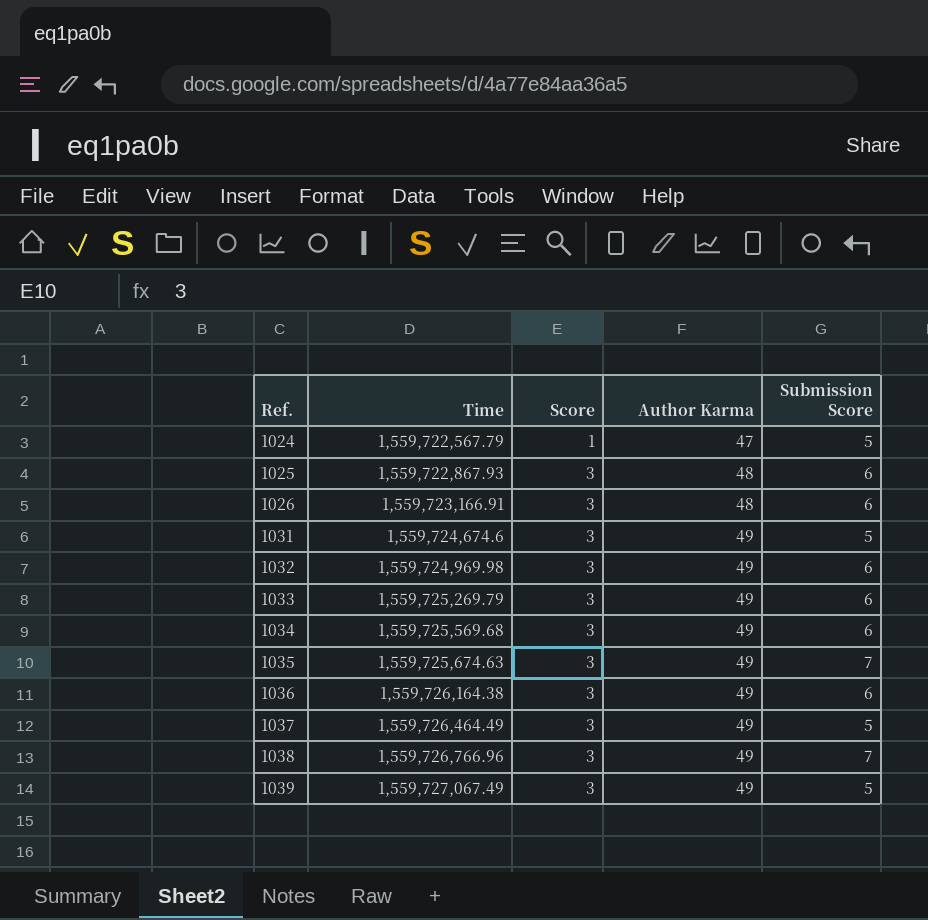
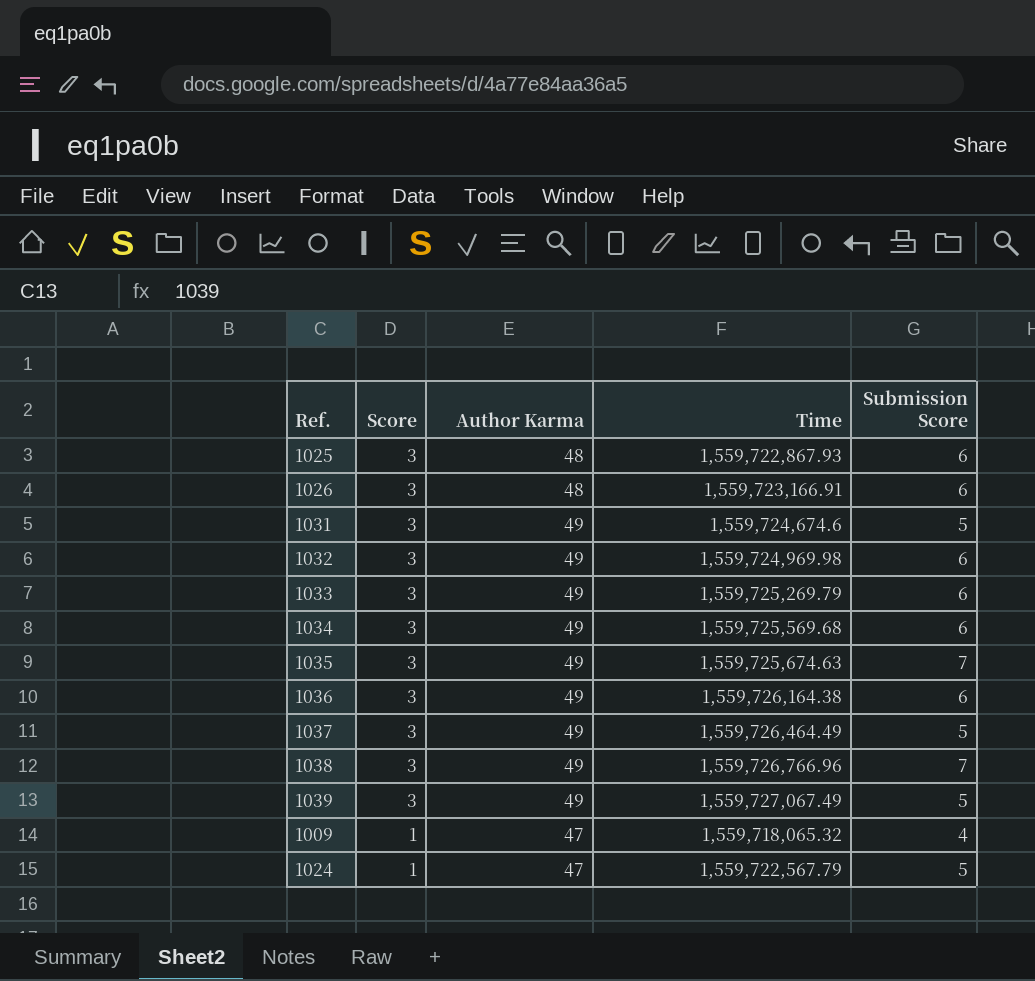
row order: Ref. ascending -> Score descending
column Time | position: 2 -> 4
row 1009: none -> 1 | 47 | 1,559,718,065.32 | 4

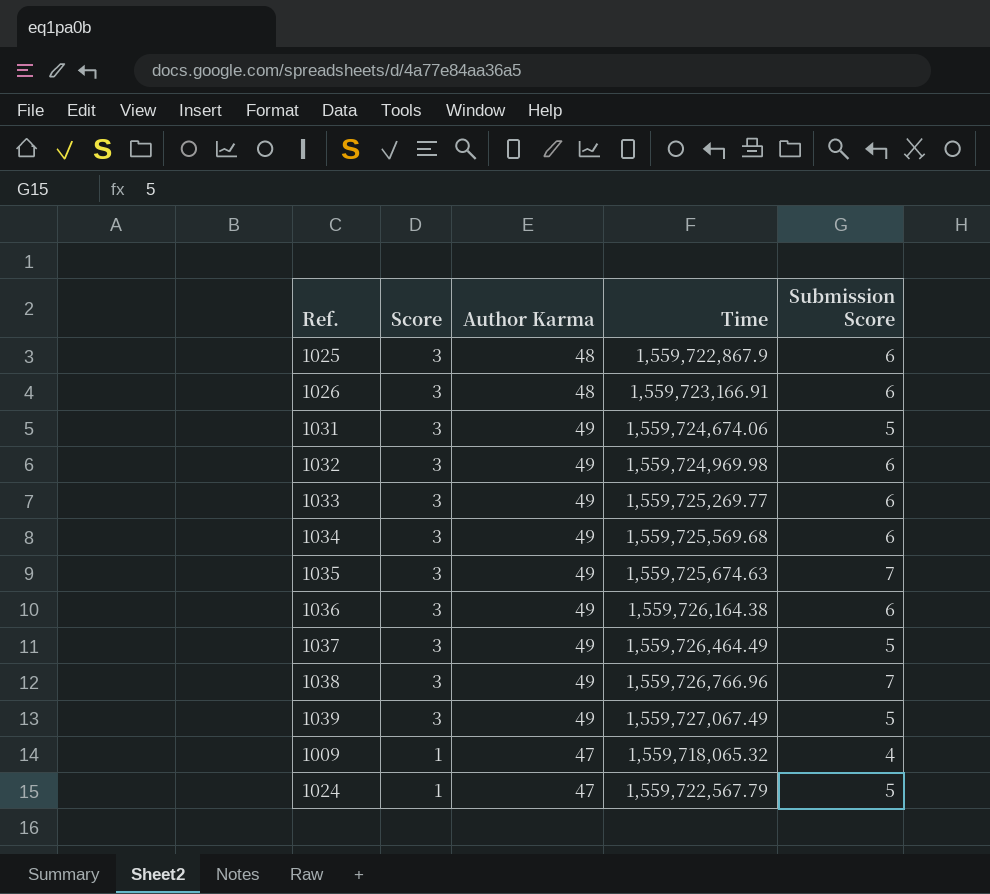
1025 | Time: 1,559,722,867.93 -> 1,559,722,867.9
1031 | Time: 1,559,724,674.6 -> 1,559,724,674.06
1033 | Time: 1,559,725,269.79 -> 1,559,725,269.77

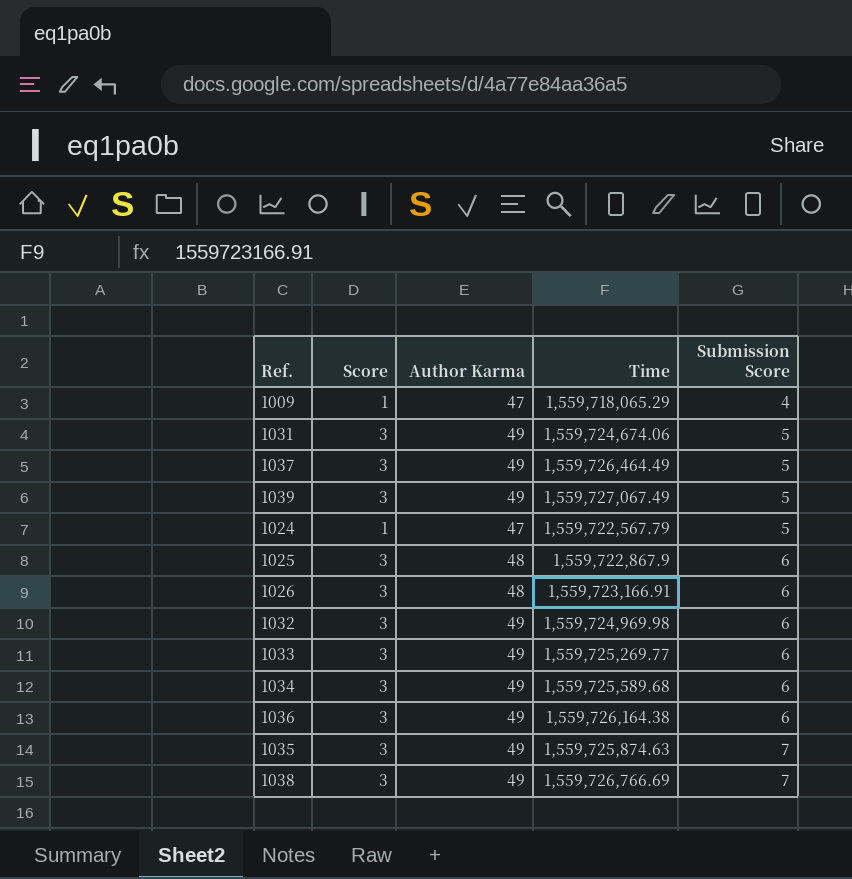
row order: Score descending -> Submission Score ascending
1009 | Time: 1,559,718,065.32 -> 1,559,718,065.29
1034 | Time: 1,559,725,569.68 -> 1,559,725,589.68
1035 | Time: 1,559,725,674.63 -> 1,559,725,874.63
1038 | Time: 1,559,726,766.96 -> 1,559,726,766.69

